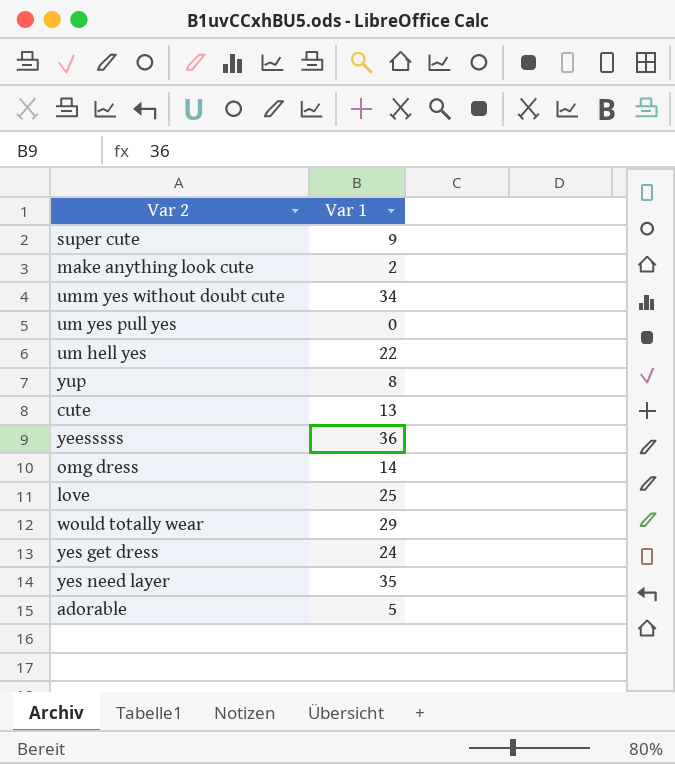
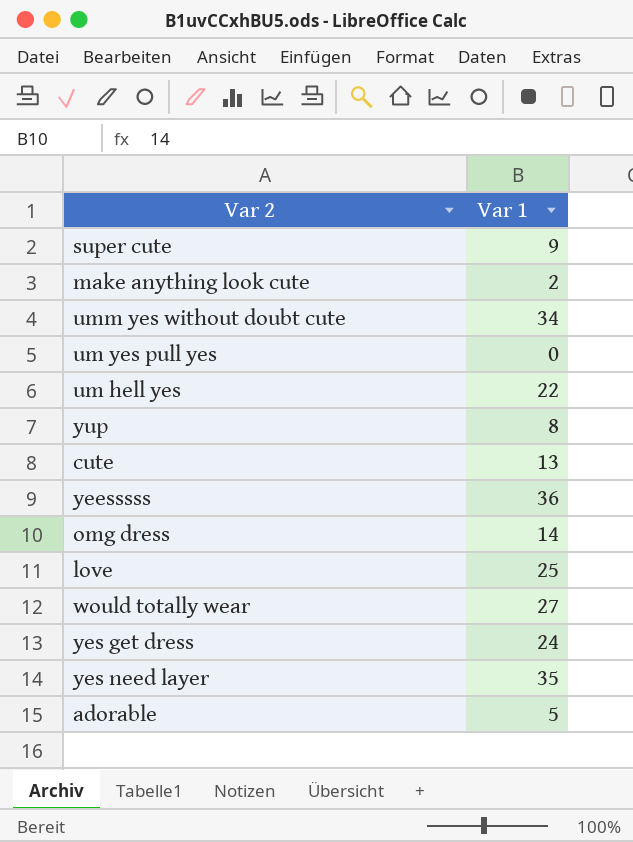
would totally wear | Var 1: 29 -> 27

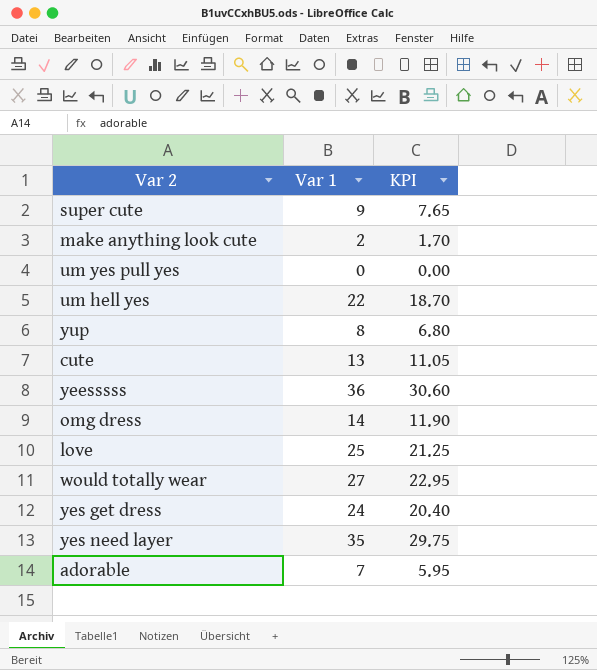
column KPI | formula: none -> [Var 1] * 0.85
row umm yes without doubt cute: 34 -> none
adorable | Var 1: 5 -> 7

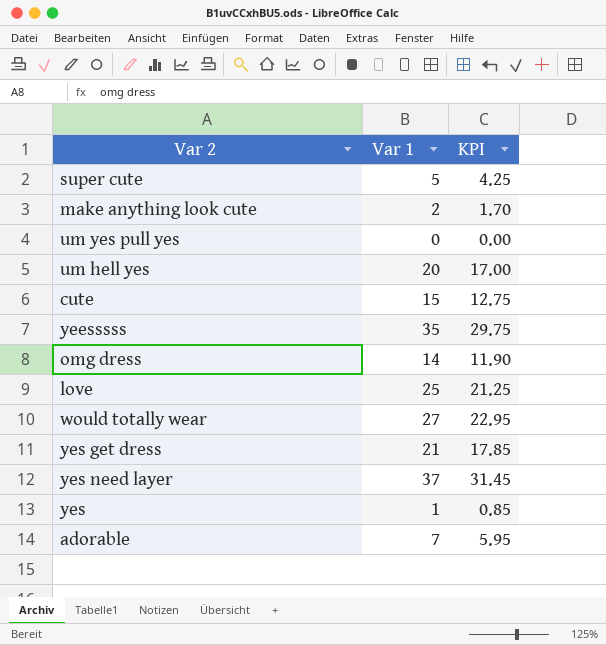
row yup: 8 | 6.80 -> none
super cute | Var 1: 9 -> 5
super cute | KPI: 7.65 -> 4.25
um hell yes | Var 1: 22 -> 20
um hell yes | KPI: 18.70 -> 17.00
cute | Var 1: 13 -> 15
cute | KPI: 11.05 -> 12.75
yeesssss | Var 1: 36 -> 35
yeesssss | KPI: 30.60 -> 29.75
yes get dress | Var 1: 24 -> 21
yes get dress | KPI: 20.40 -> 17.85
yes need layer | Var 1: 35 -> 37
yes need layer | KPI: 29.75 -> 31.45
row yes: none -> 1 | 0.85

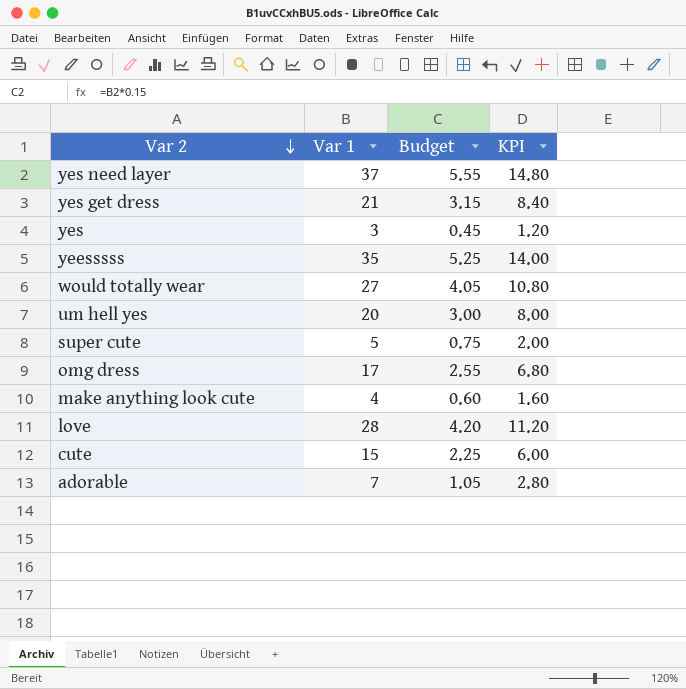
row order: none -> Var 2 descending
column Budget | formula: none -> [Var 1] * 0.15
column KPI | formula: [Var 1] * 0.85 -> [Var 1] * 0.4
row um yes pull yes: 0 | 0.00 -> none
yes | Var 1: 1 -> 3
omg dress | Var 1: 14 -> 17
make anything look cute | Var 1: 2 -> 4
love | Var 1: 25 -> 28

